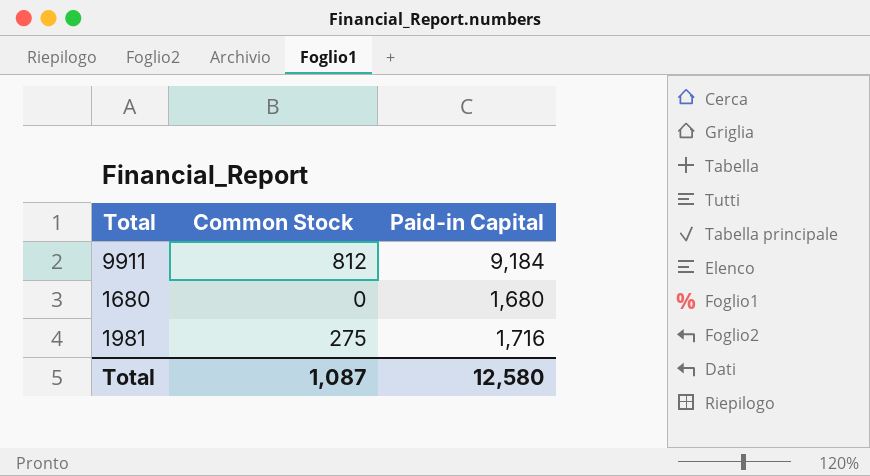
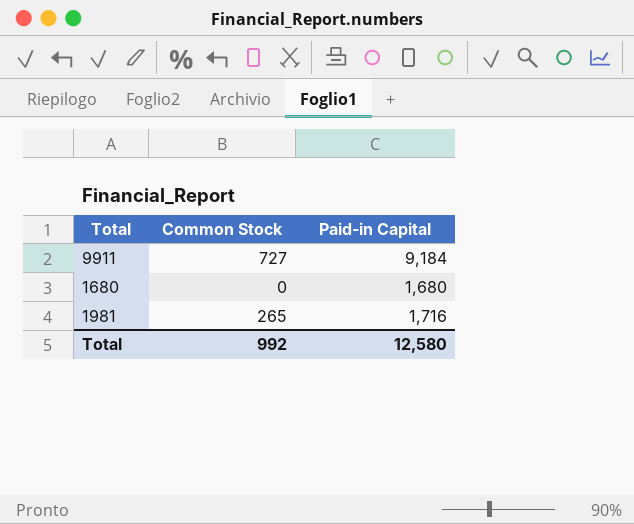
9911 | Common Stock: 812 -> 727
1981 | Common Stock: 275 -> 265
Total | Common Stock: 1,087 -> 992

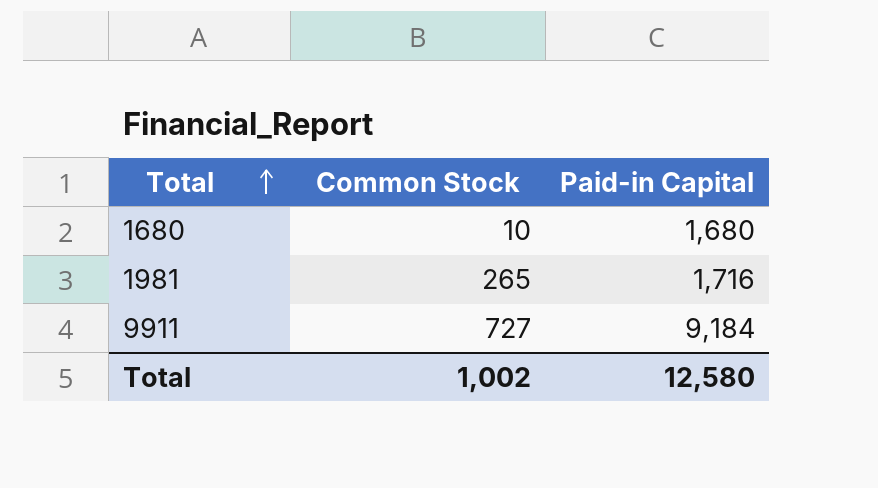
row order: none -> Total ascending
1680 | Common Stock: 0 -> 10
Total | Common Stock: 992 -> 1,002

